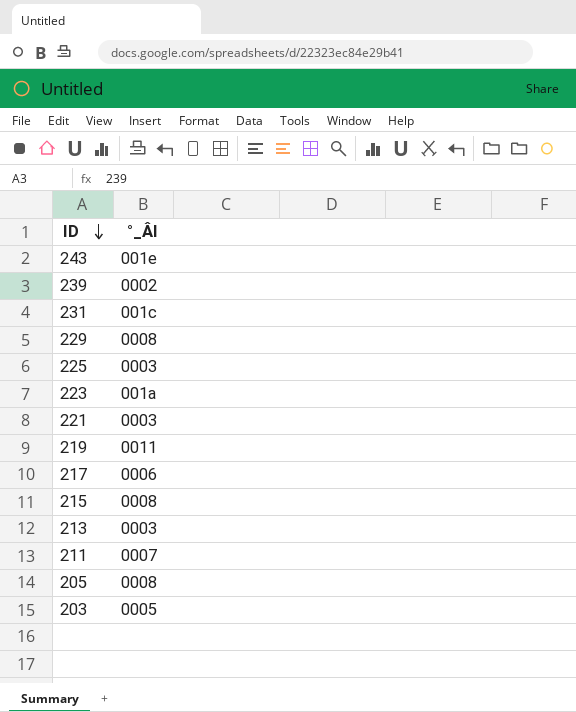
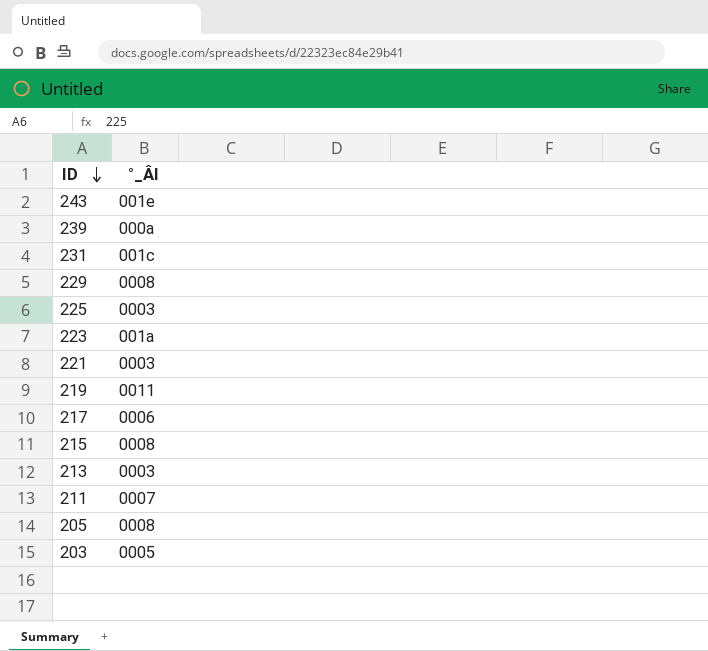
239 | °_ÂI: 0002 -> 000a

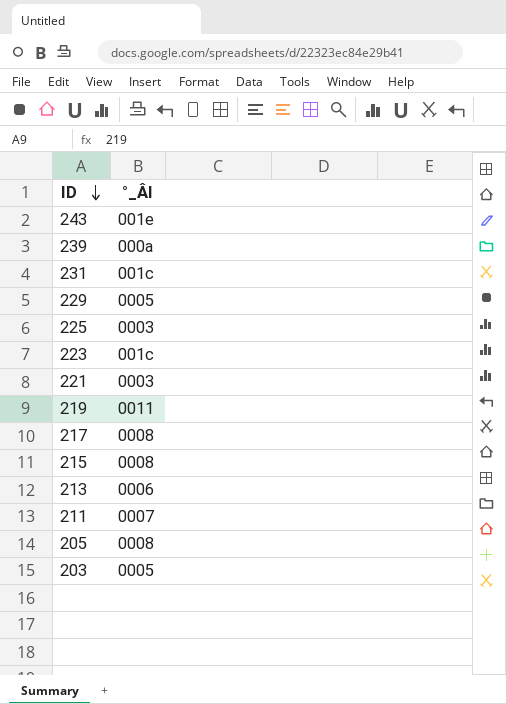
229 | °_ÂI: 0008 -> 0005
223 | °_ÂI: 001a -> 001c
217 | °_ÂI: 0006 -> 0008
213 | °_ÂI: 0003 -> 0006

